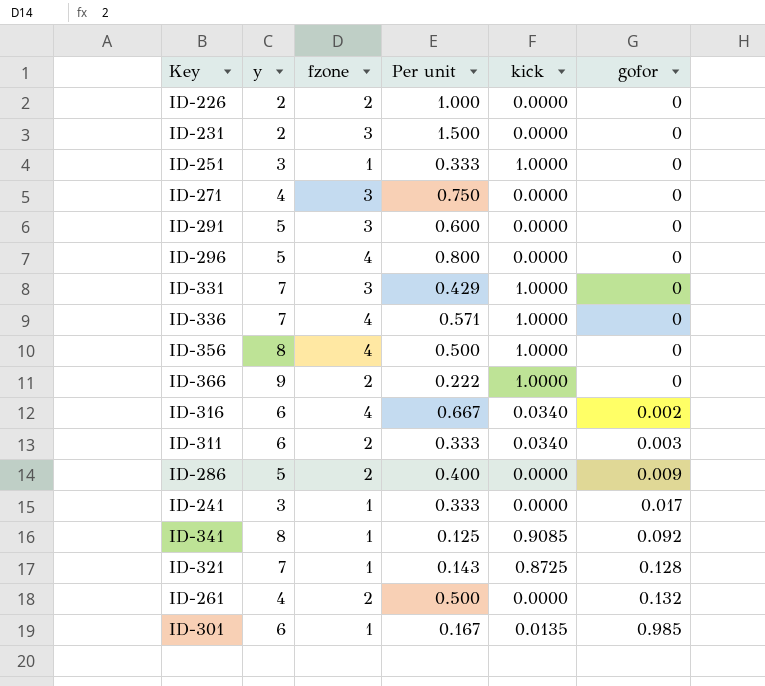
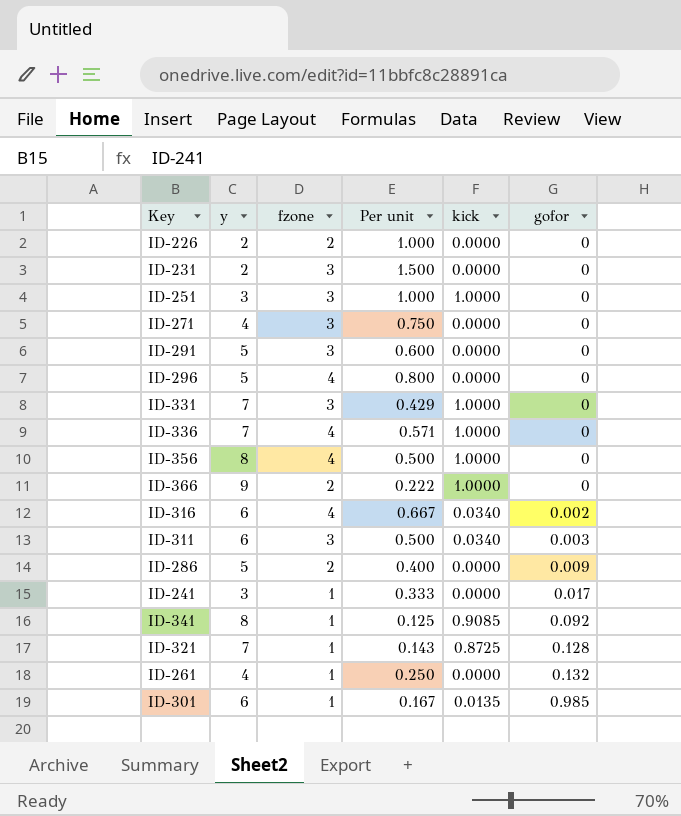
ID-251 | fzone: 1 -> 3
ID-251 | Per unit: 0.333 -> 1.000
ID-311 | fzone: 2 -> 3
ID-311 | Per unit: 0.333 -> 0.500
ID-261 | fzone: 2 -> 1
ID-261 | Per unit: 0.500 -> 0.250

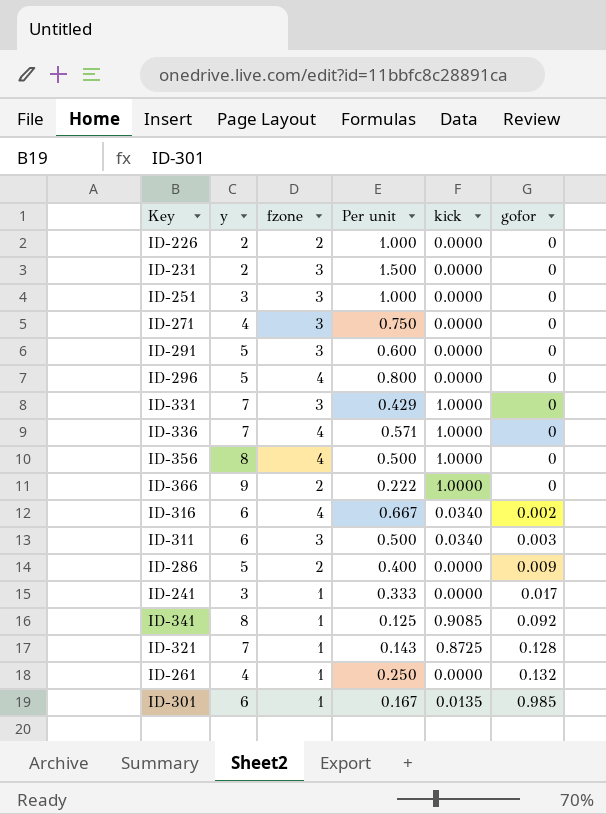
ID-251 | kick: 1.0000 -> 0.0000

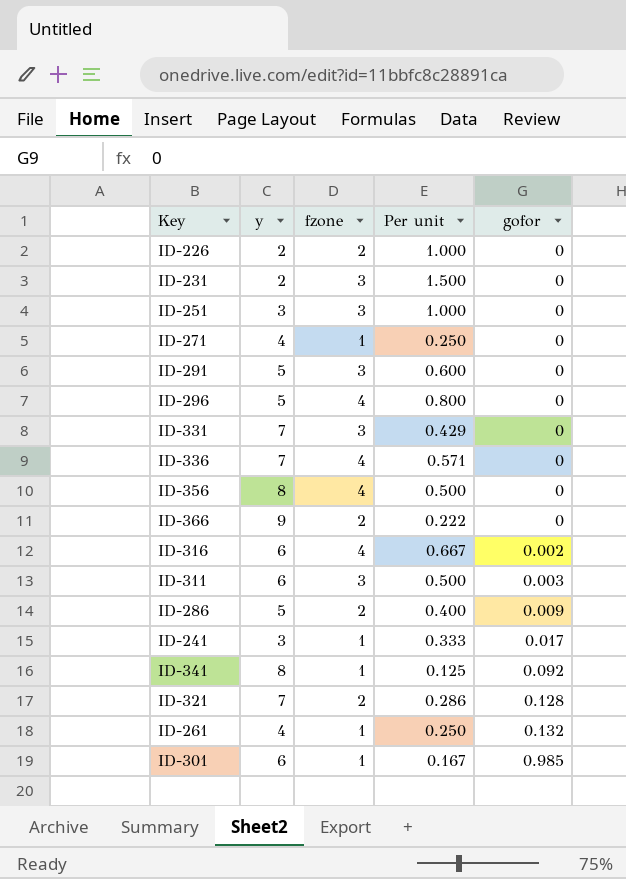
column kick | position: 5 -> none
ID-271 | fzone: 3 -> 1
ID-271 | Per unit: 0.750 -> 0.250
ID-321 | fzone: 1 -> 2
ID-321 | Per unit: 0.143 -> 0.286

